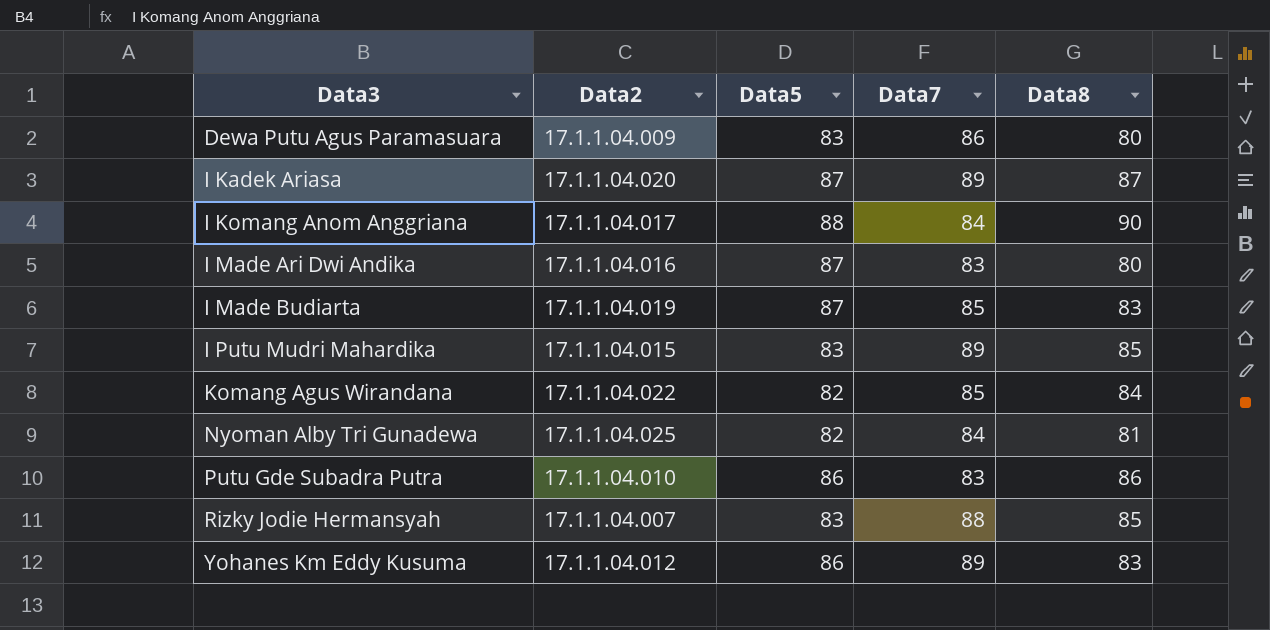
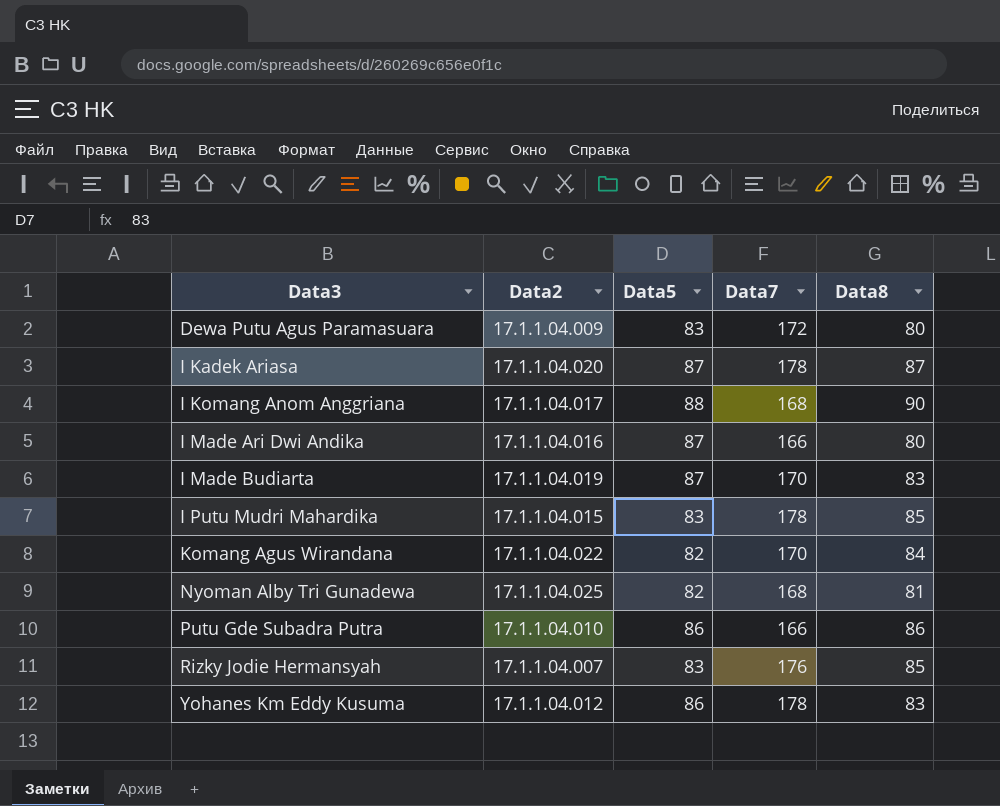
Dewa Putu Agus Paramasuara | Data7: 86 -> 172
I Kadek Ariasa | Data7: 89 -> 178
I Komang Anom Anggriana | Data7: 84 -> 168
I Made Ari Dwi Andika | Data7: 83 -> 166
I Made Budiarta | Data7: 85 -> 170
I Putu Mudri Mahardika | Data7: 89 -> 178
Komang Agus Wirandana | Data7: 85 -> 170
Nyoman Alby Tri Gunadewa | Data7: 84 -> 168
Putu Gde Subadra Putra | Data7: 83 -> 166
Rizky Jodie Hermansyah | Data7: 88 -> 176
Yohanes Km Eddy Kusuma | Data7: 89 -> 178

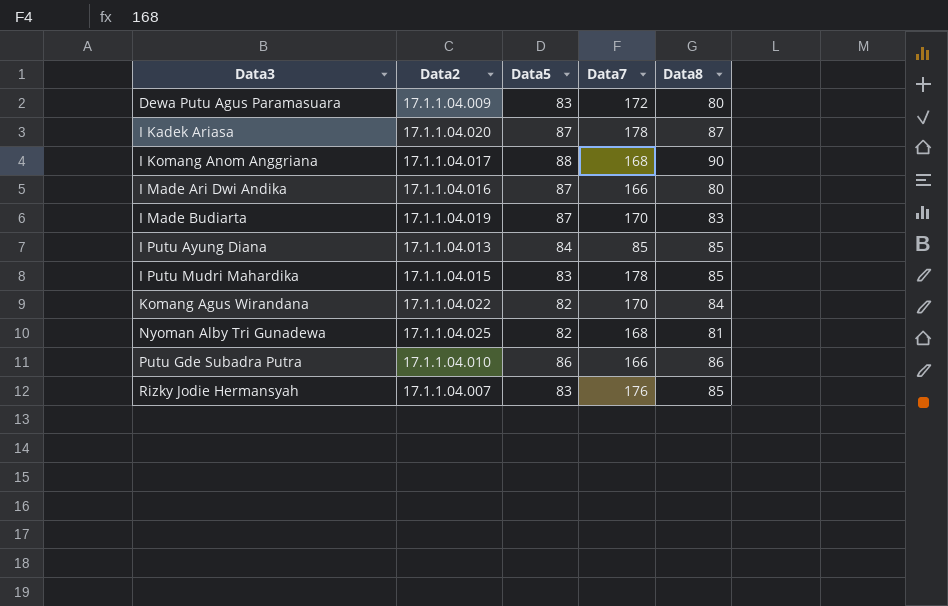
row Yohanes Km Eddy Kusuma: 17.1.1.04.012 | 86 | 178 | 83 -> none
row I Putu Ayung Diana: none -> 17.1.1.04.013 | 84 | 85 | 85

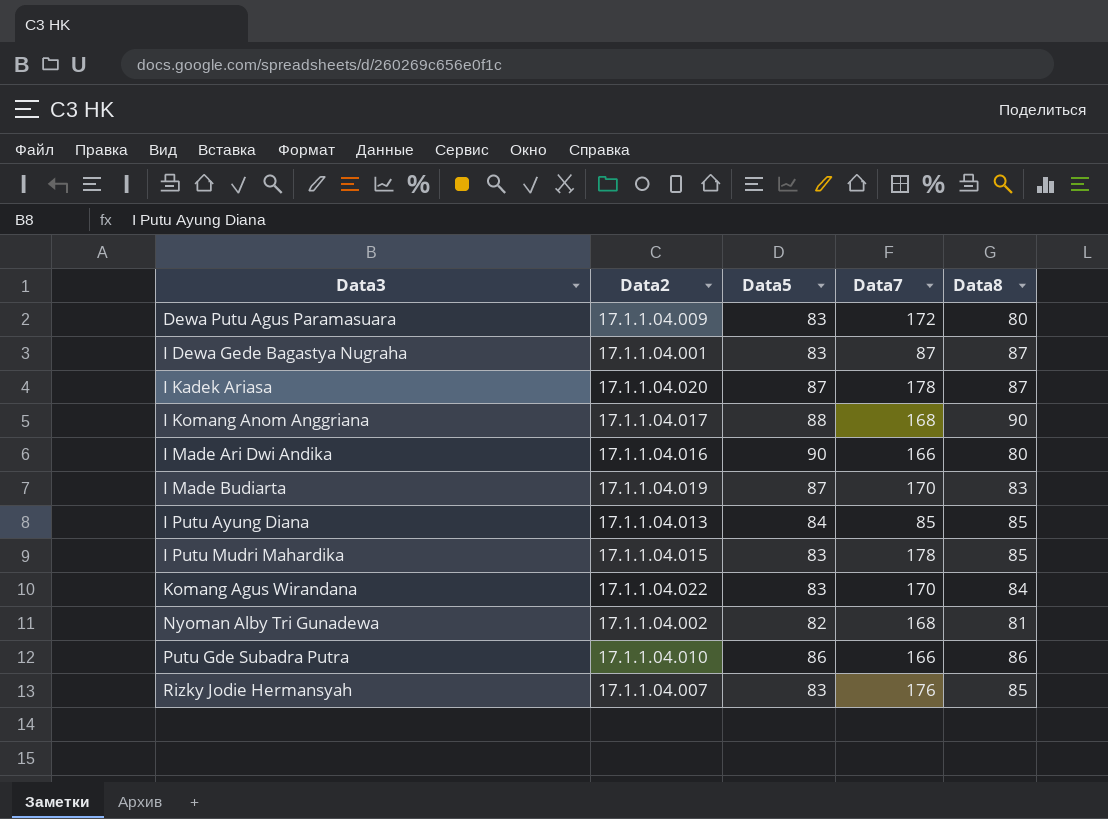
row I Dewa Gede Bagastya Nugraha: none -> 17.1.1.04.001 | 83 | 87 | 87
I Made Ari Dwi Andika | Data5: 87 -> 90
Komang Agus Wirandana | Data5: 82 -> 83
Nyoman Alby Tri Gunadewa | Data2: 17.1.1.04.025 -> 17.1.1.04.002

